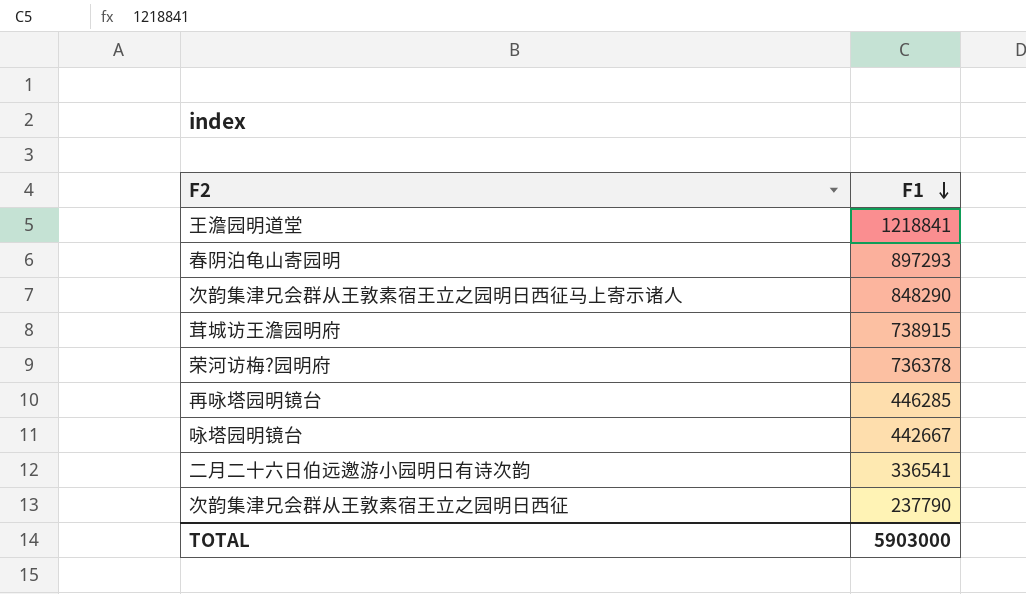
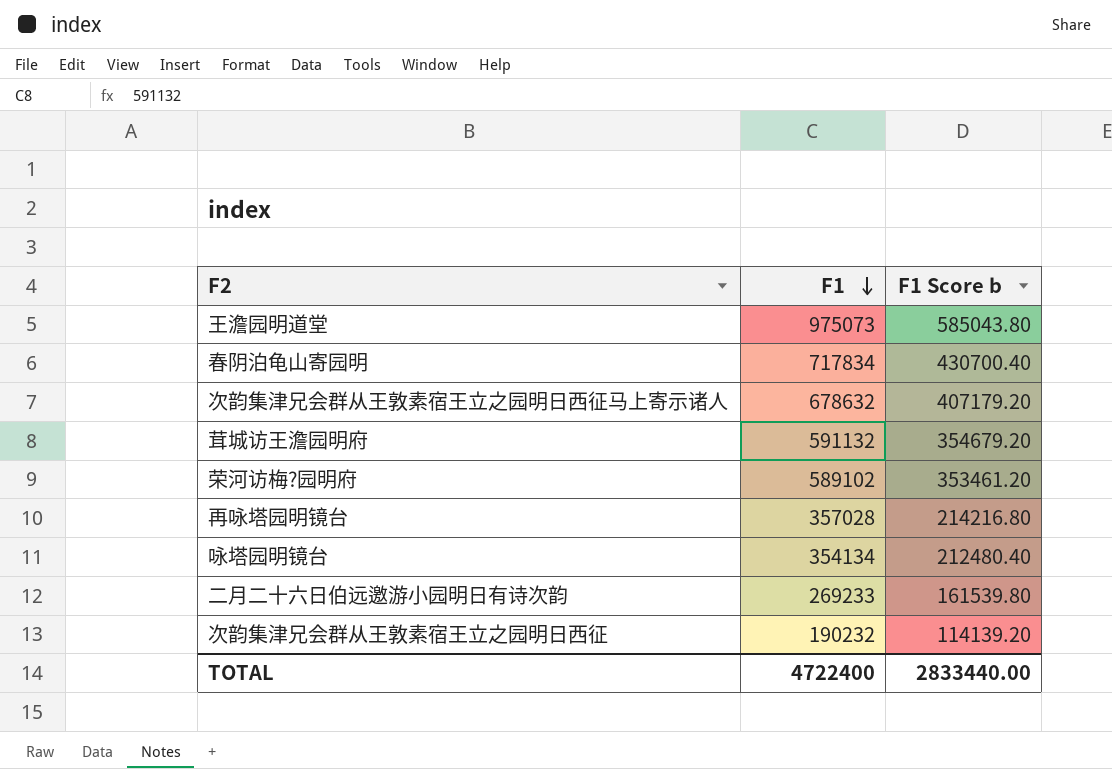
column F1 Score b | formula: none -> [F1] * 0.6
王澹园明道堂 | F1: 1218841 -> 975073
春阴泊龟山寄园明 | F1: 897293 -> 717834
次韵集津兄会群从王敦素宿王立之园明日西征马上寄示诸人 | F1: 848290 -> 678632
茸城访王澹园明府 | F1: 738915 -> 591132
荣河访梅?园明府 | F1: 736378 -> 589102
再咏塔园明镜台 | F1: 446285 -> 357028
咏塔园明镜台 | F1: 442667 -> 354134
二月二十六日伯远邀游小园明日有诗次韵 | F1: 336541 -> 269233
次韵集津兄会群从王敦素宿王立之园明日西征 | F1: 237790 -> 190232
TOTAL | F1: 5903000 -> 4722400

